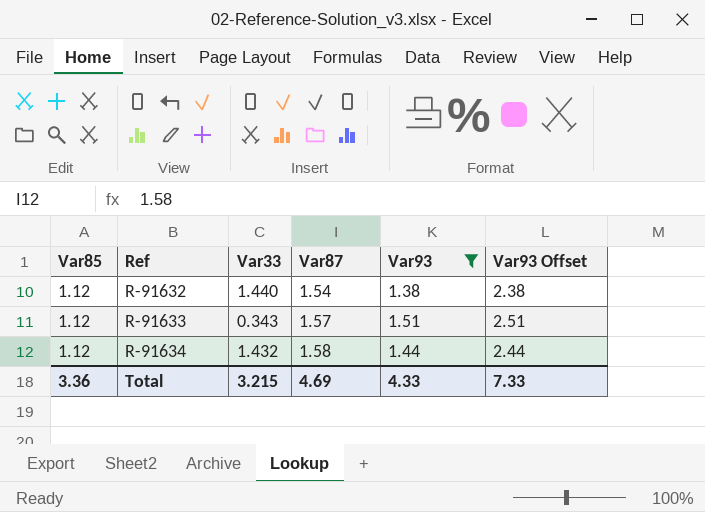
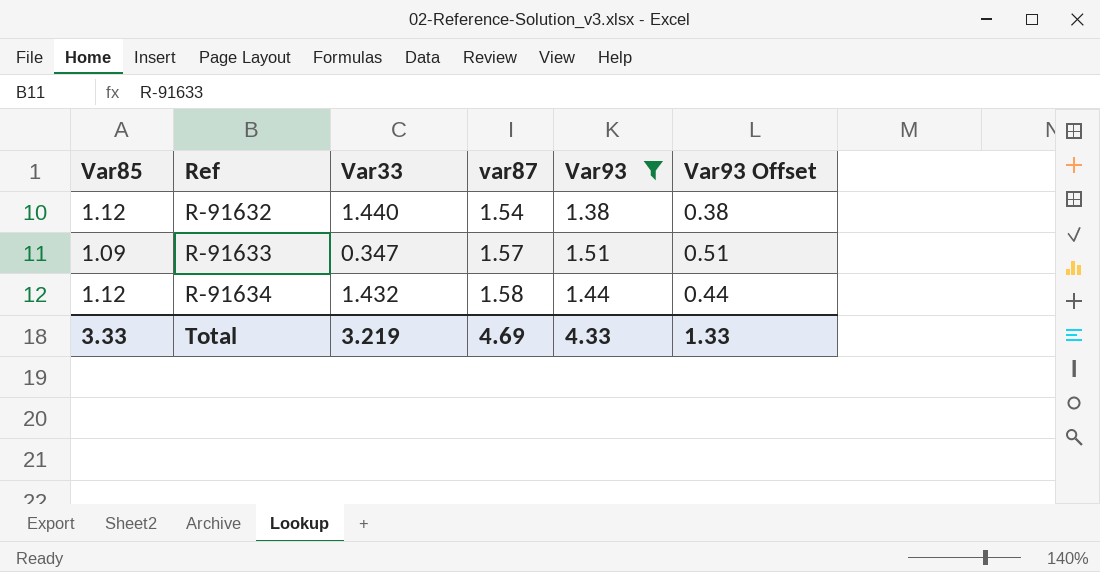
column name: Var87 -> var87
column Var93 Offset | formula: [Var93] + 1 -> [Var93] - 1
R-91633 | Var85: 1.12 -> 1.09
R-91633 | Var33: 0.343 -> 0.347
Total | Var85: 3.36 -> 3.33
Total | Var33: 3.215 -> 3.219
Total | Var93 Offset: 7.33 -> 1.33

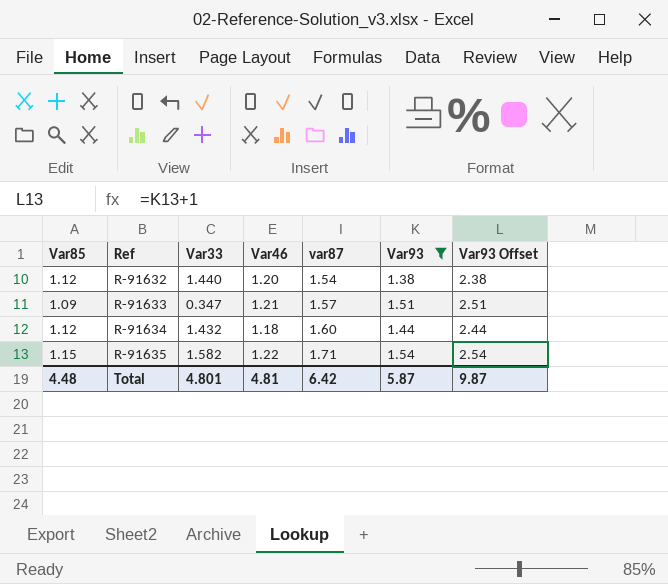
column Var46 | position: none -> 4
column Var93 Offset | formula: [Var93] - 1 -> [Var93] + 1
R-91634 | var87: 1.58 -> 1.60
row R-91635: none -> 1.15 | 1.582 | 1.22 | 1.71 | 1.54 | 2.54
Total | Var85: 3.33 -> 4.48
Total | Var33: 3.219 -> 4.801
Total | var87: 4.69 -> 6.42
Total | Var93: 4.33 -> 5.87
Total | Var93 Offset: 1.33 -> 9.87

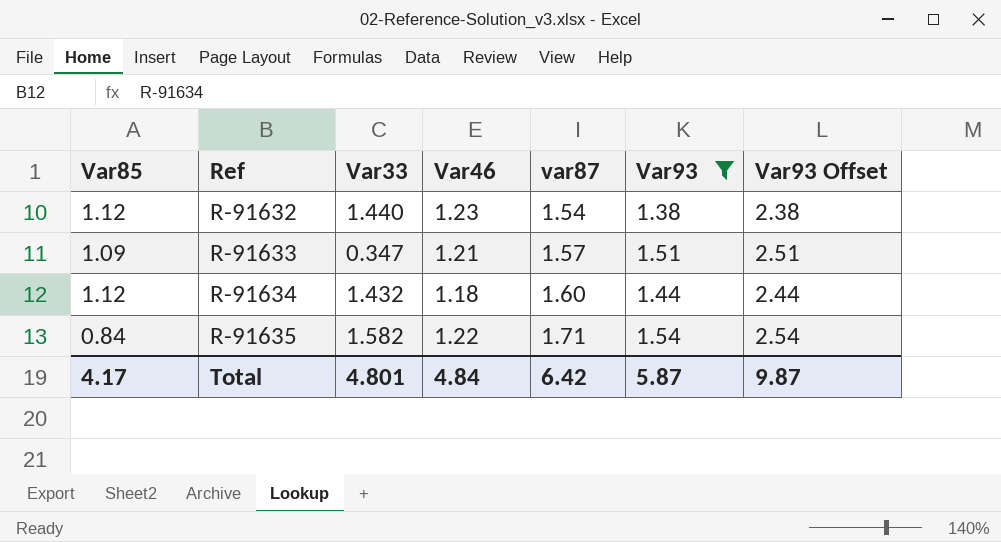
R-91632 | Var46: 1.20 -> 1.23
R-91635 | Var85: 1.15 -> 0.84
Total | Var85: 4.48 -> 4.17
Total | Var46: 4.81 -> 4.84

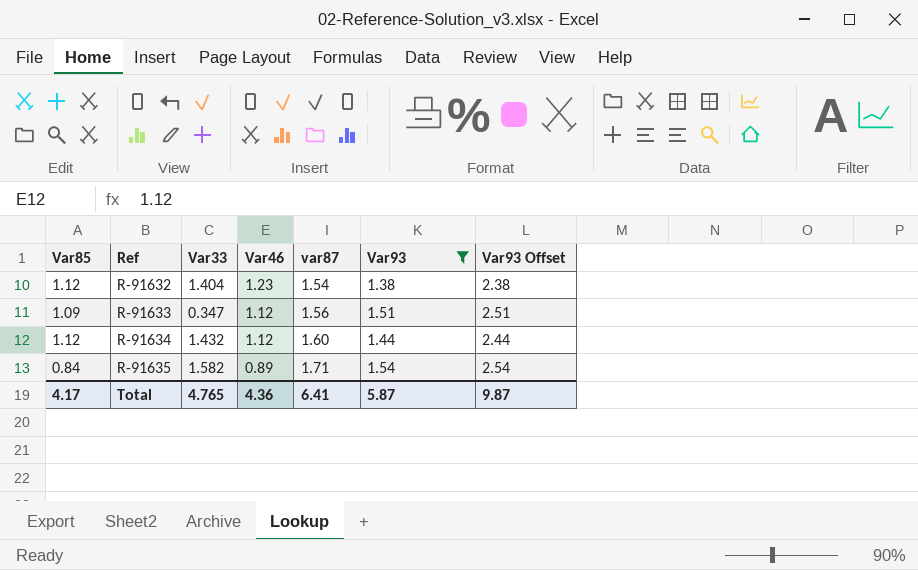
R-91632 | Var33: 1.440 -> 1.404
R-91633 | Var46: 1.21 -> 1.12
R-91633 | var87: 1.57 -> 1.56
R-91634 | Var46: 1.18 -> 1.12
R-91635 | Var46: 1.22 -> 0.89
Total | Var33: 4.801 -> 4.765
Total | Var46: 4.84 -> 4.36
Total | var87: 6.42 -> 6.41

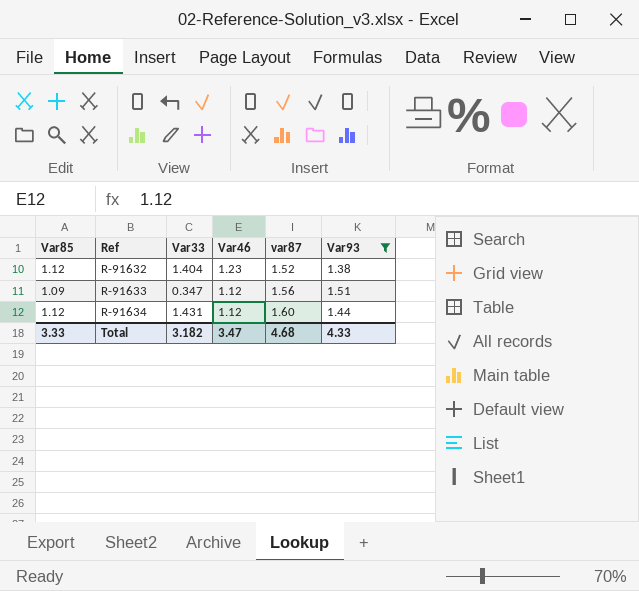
column Var93 Offset | formula: [Var93] + 1 -> none
row R-91635: 0.84 | 1.582 | 0.89 | 1.71 | 1.54 | 2.54 -> none
R-91632 | var87: 1.54 -> 1.52
R-91634 | Var33: 1.432 -> 1.431
Total | Var85: 4.17 -> 3.33
Total | Var33: 4.765 -> 3.182
Total | Var46: 4.36 -> 3.47
Total | var87: 6.41 -> 4.68
Total | Var93: 5.87 -> 4.33

